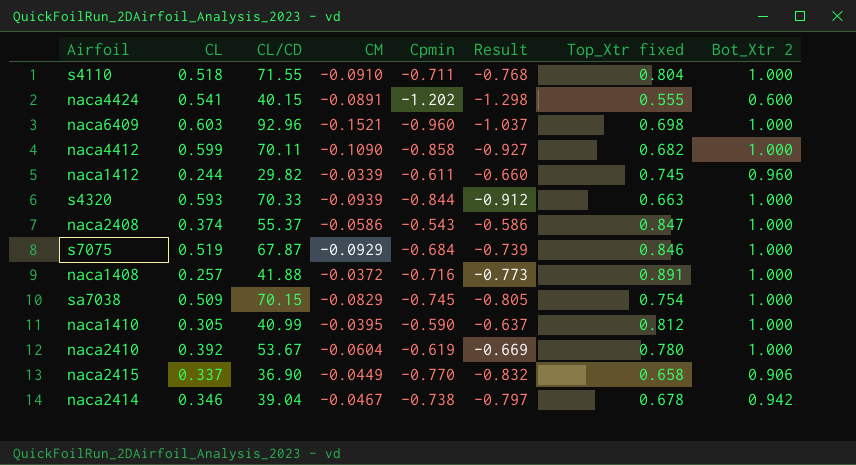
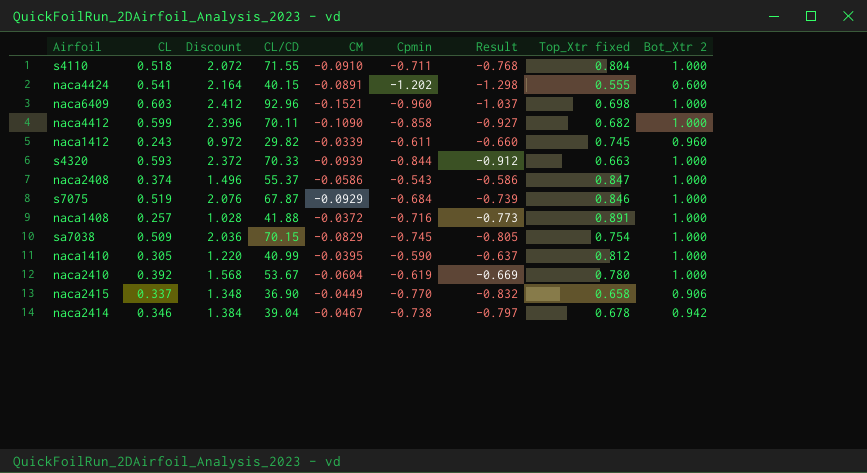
column Discount | formula: none -> [CL] * 4
naca1412 | CL: 0.244 -> 0.243

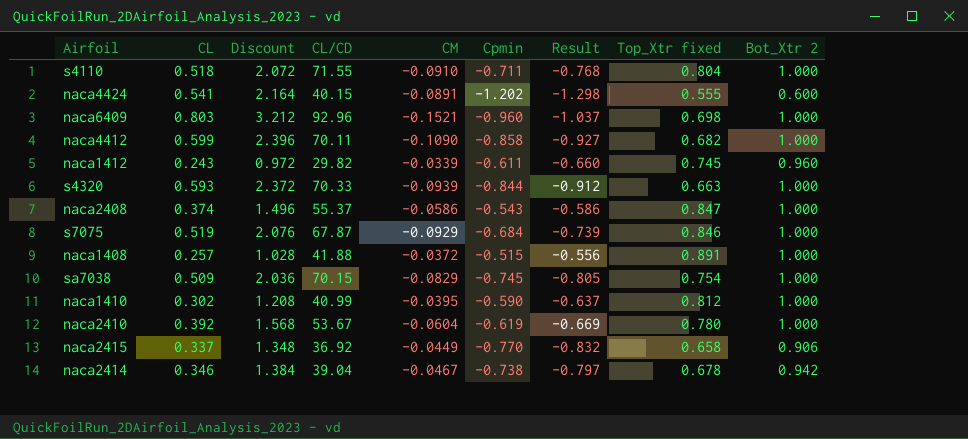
naca6409 | CL: 0.603 -> 0.803
naca6409 | Discount: 2.412 -> 3.212
naca1408 | Cpmin: -0.716 -> -0.515
naca1408 | Result: -0.773 -> -0.556
naca1410 | CL: 0.305 -> 0.302
naca1410 | Discount: 1.220 -> 1.208
naca2415 | CL/CD: 36.90 -> 36.92

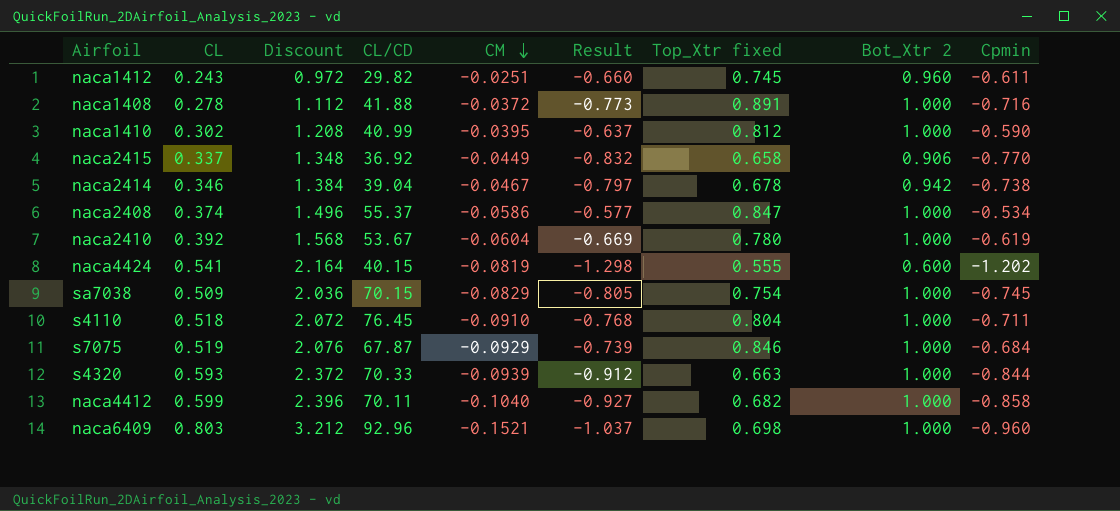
row order: none -> CM descending
column Cpmin | position: 6 -> 9
naca1412 | CM: -0.0339 -> -0.0251
naca1408 | CL: 0.257 -> 0.278
naca1408 | Discount: 1.028 -> 1.112
naca1408 | Result: -0.556 -> -0.773
naca1408 | Cpmin: -0.515 -> -0.716
naca2408 | Result: -0.586 -> -0.577
naca2408 | Cpmin: -0.543 -> -0.534
naca4424 | CM: -0.0891 -> -0.0819
s4110 | CL/CD: 71.55 -> 76.45
naca4412 | CM: -0.1090 -> -0.1040

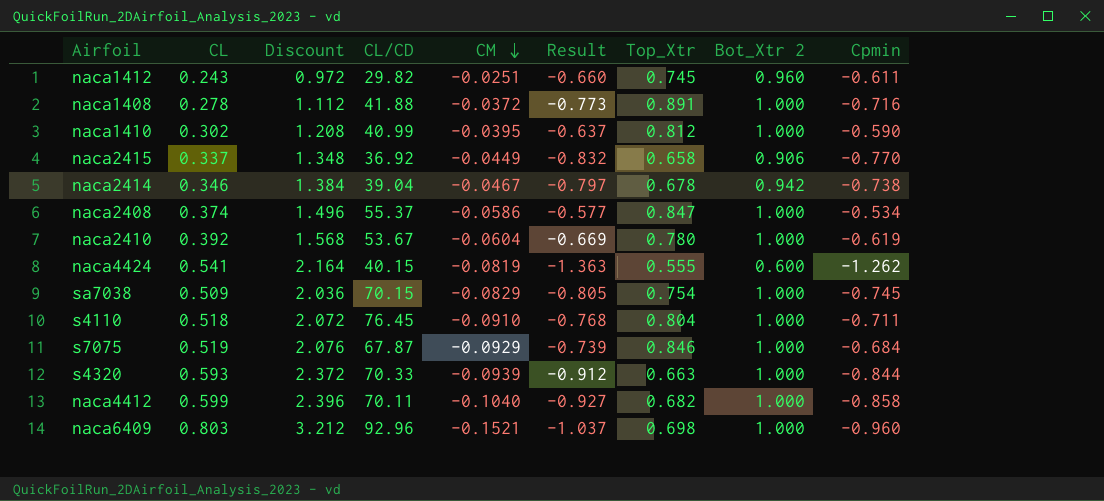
column name: Top_Xtr fixed -> Top_Xtr
naca4424 | Result: -1.298 -> -1.363
naca4424 | Cpmin: -1.202 -> -1.262

